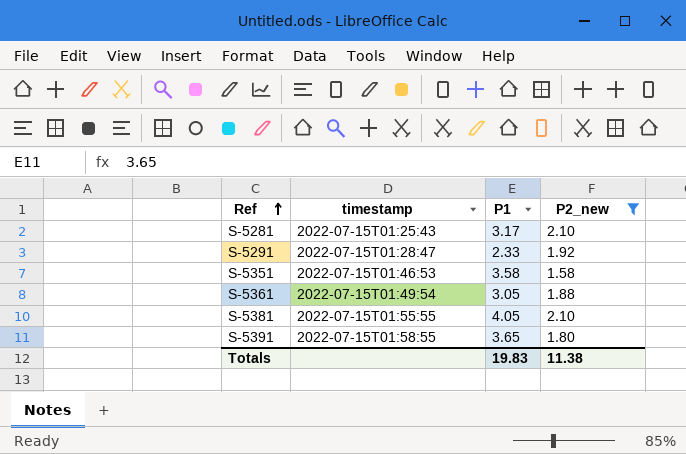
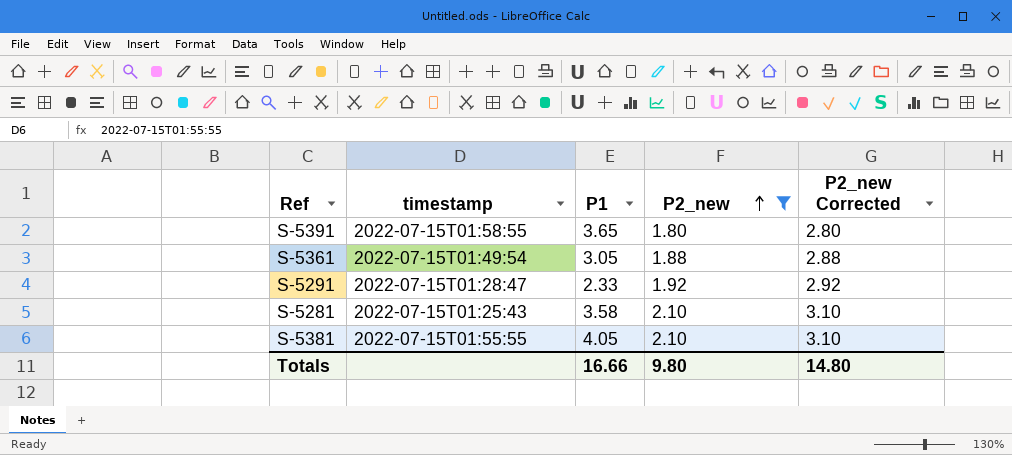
row order: Ref ascending -> P2_new ascending
column P2_new Corrected | formula: none -> [P2_new] + 1
row S-5351: 2022-07-15T01:46:53 | 3.58 | 1.58 -> none
S-5281 | P1: 3.17 -> 3.58
Totals | P1: 19.83 -> 16.66
Totals | P2_new: 11.38 -> 9.80

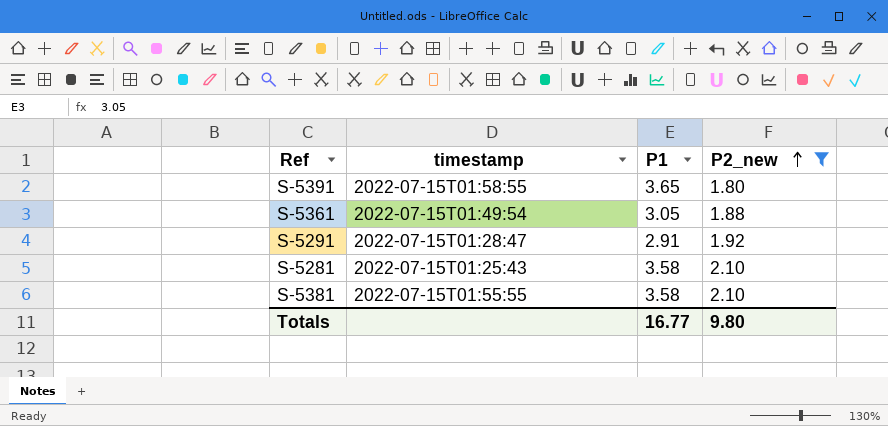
column P2_new Corrected | formula: [P2_new] + 1 -> none
S-5291 | P1: 2.33 -> 2.91
S-5381 | P1: 4.05 -> 3.58
Totals | P1: 16.66 -> 16.77

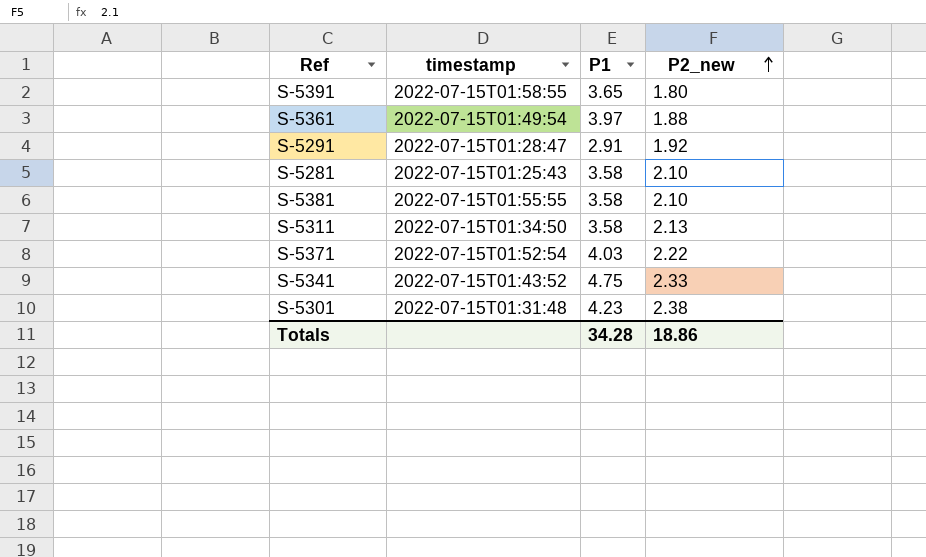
filter: P2_new <= 2.10 -> none
S-5361 | P1: 3.05 -> 3.97
Totals | P1: 16.77 -> 34.28
Totals | P2_new: 9.80 -> 18.86

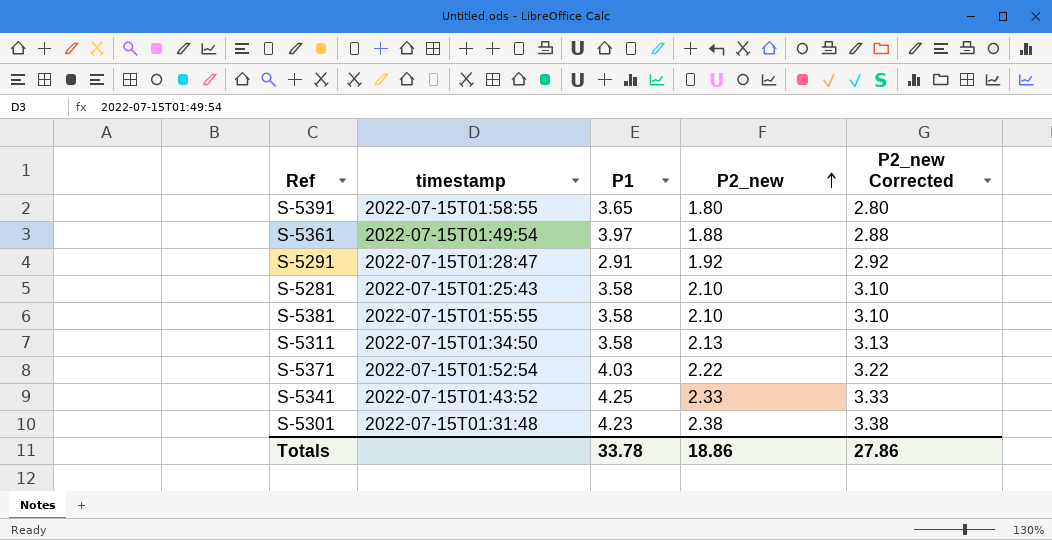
column P2_new Corrected | formula: none -> [P2_new] + 1
S-5341 | P1: 4.75 -> 4.25
Totals | P1: 34.28 -> 33.78

